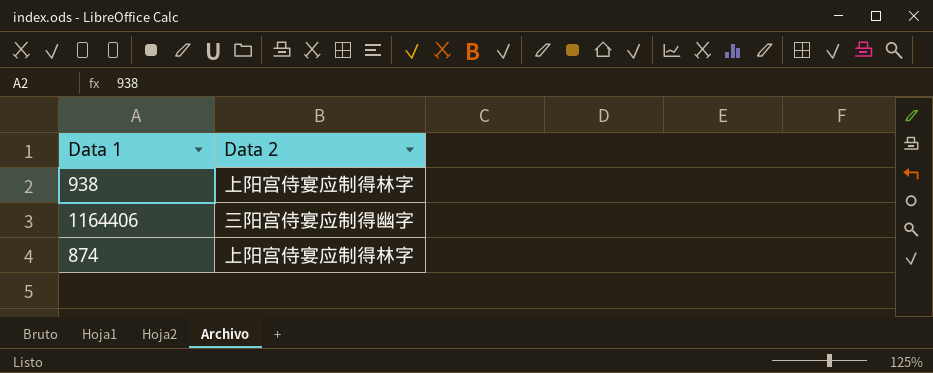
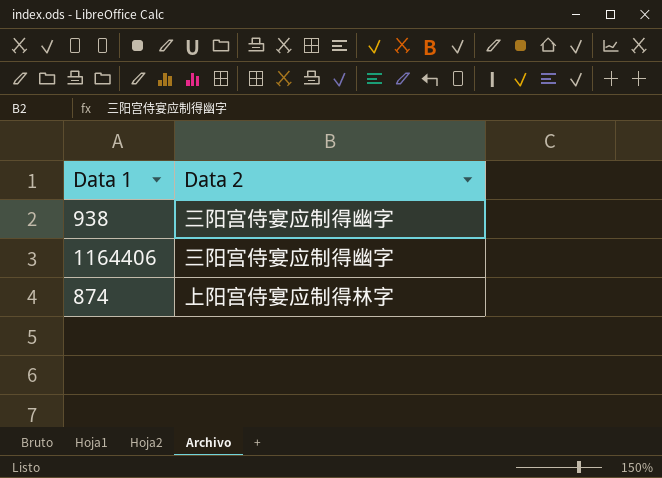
938 | Data 2: 上阳宫侍宴应制得林字 -> 三阳宫侍宴应制得幽字

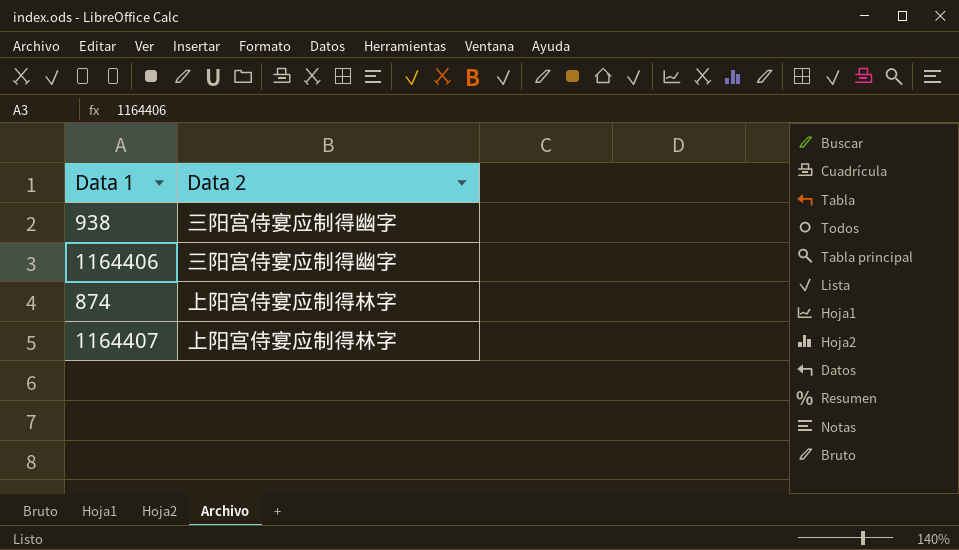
row 1164407: none -> 上阳宫侍宴应制得林字

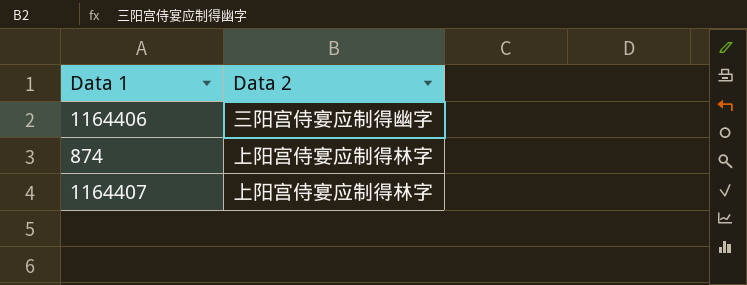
row 938: 三阳宫侍宴应制得幽字 -> none

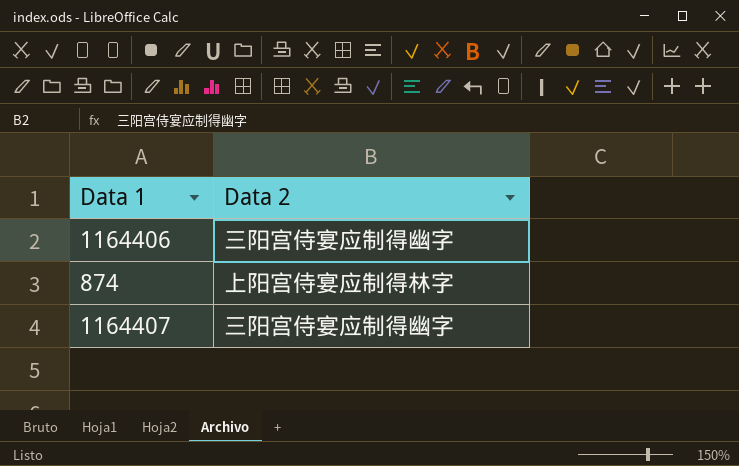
1164407 | Data 2: 上阳宫侍宴应制得林字 -> 三阳宫侍宴应制得幽字

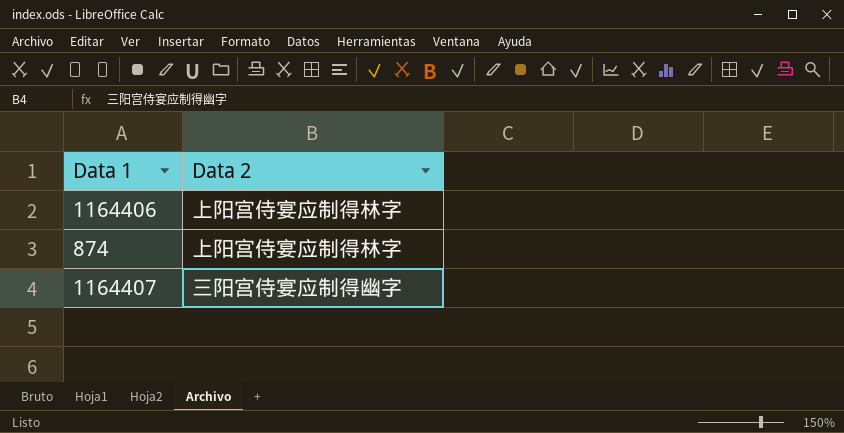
1164406 | Data 2: 三阳宫侍宴应制得幽字 -> 上阳宫侍宴应制得林字

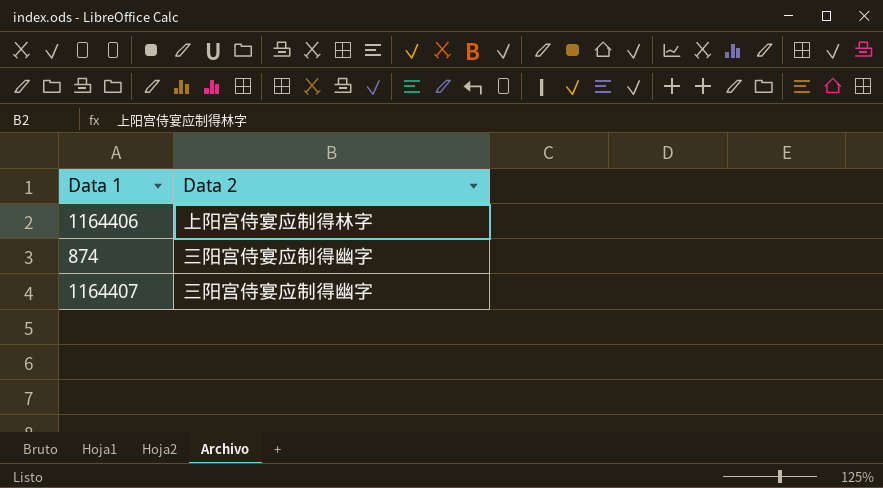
874 | Data 2: 上阳宫侍宴应制得林字 -> 三阳宫侍宴应制得幽字

